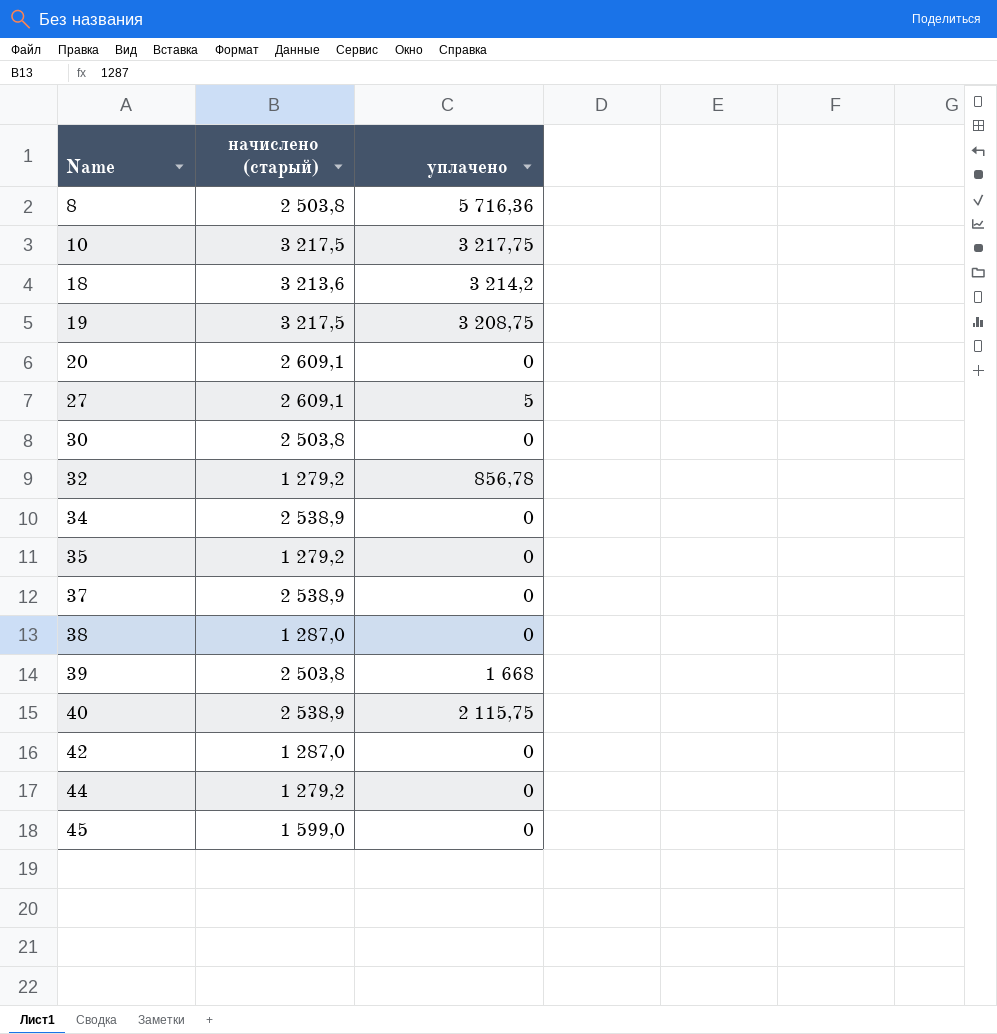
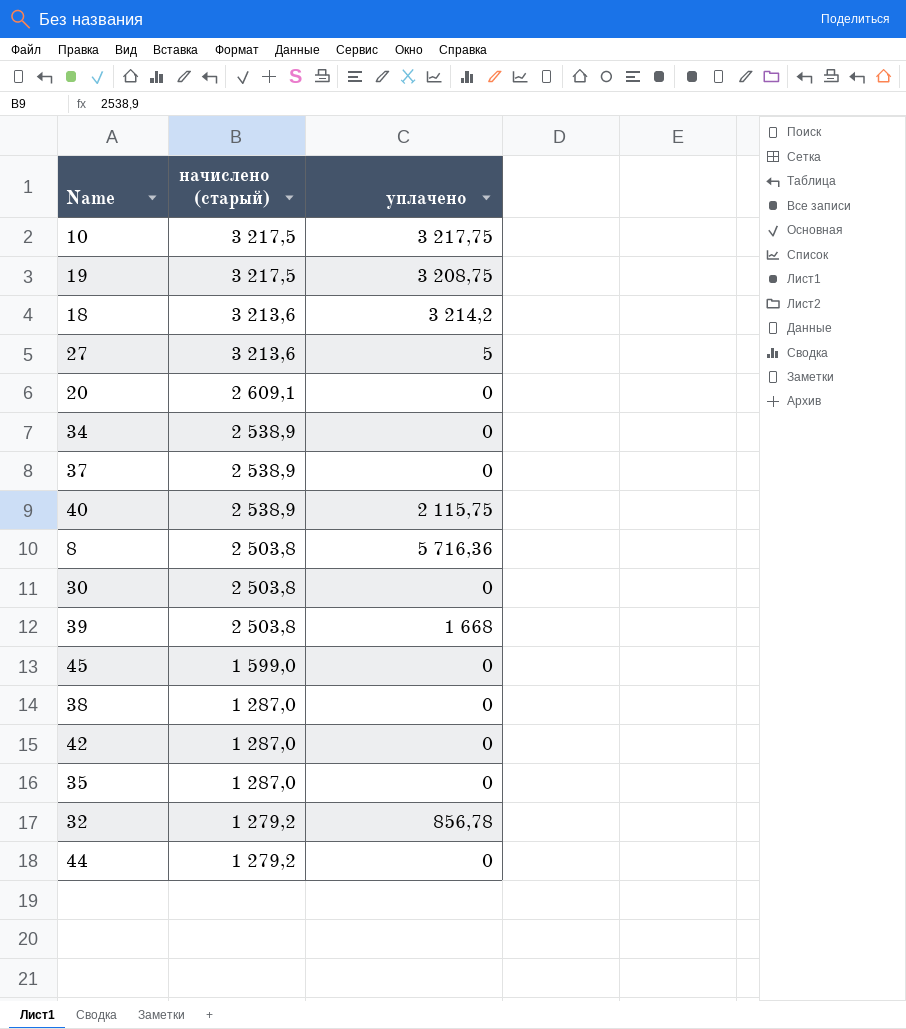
row order: Name ascending -> начислено (старый) descending
27 | начислено (старый): 2 609,1 -> 3 213,6
35 | начислено (старый): 1 279,2 -> 1 287,0

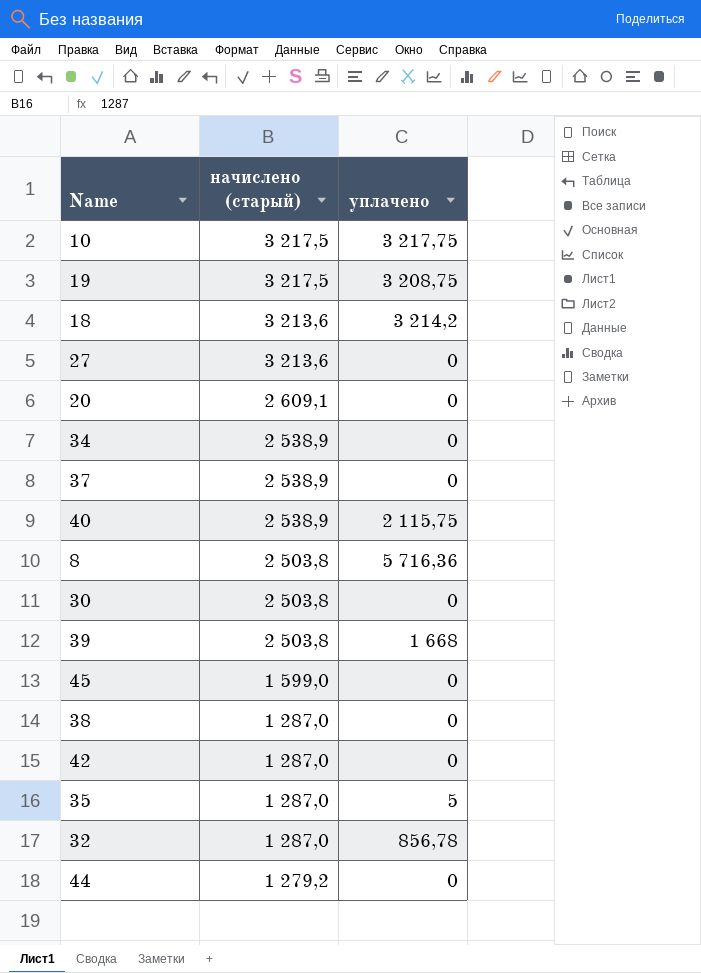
27 | уплачено: 5 -> 0
35 | уплачено: 0 -> 5
32 | начислено (старый): 1 279,2 -> 1 287,0

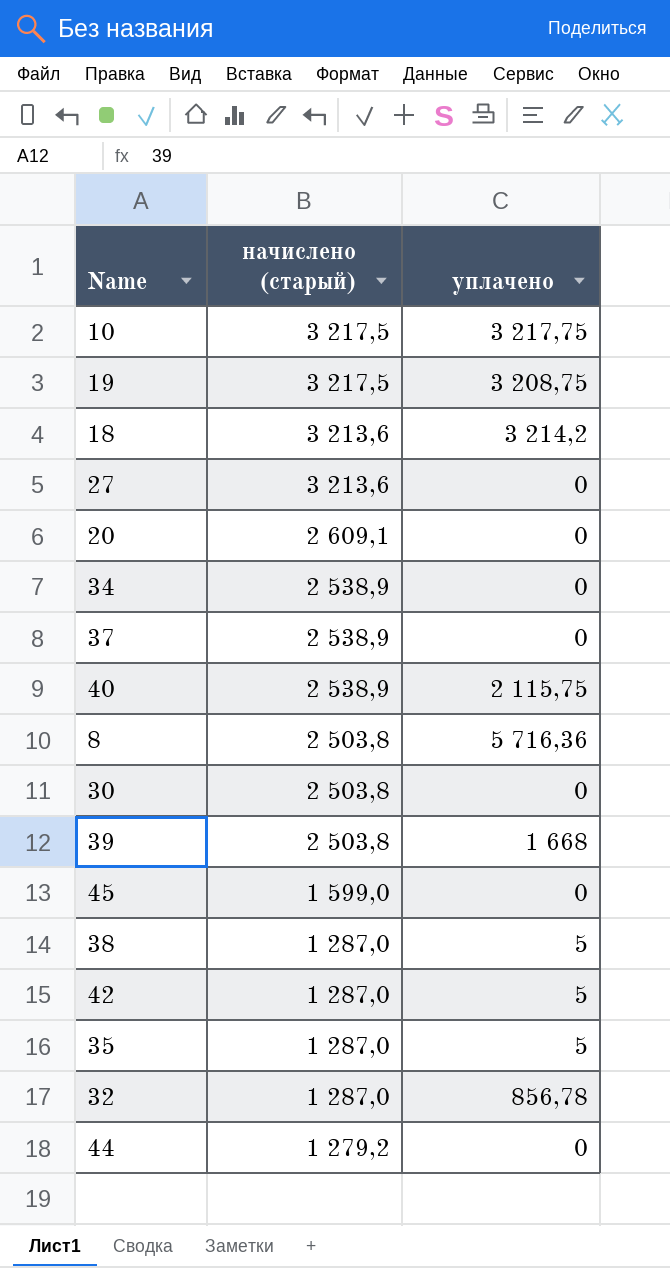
38 | уплачено: 0 -> 5
42 | уплачено: 0 -> 5

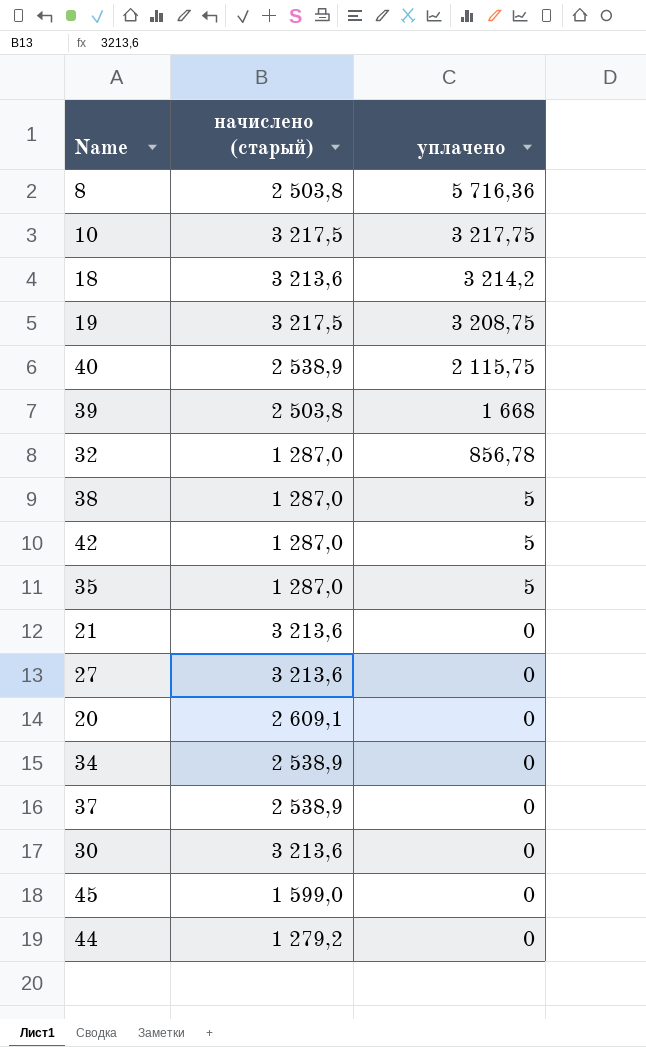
row order: начислено (старый) descending -> уплачено descending
row 21: none -> 3 213,6 | 0
30 | начислено (старый): 2 503,8 -> 3 213,6

